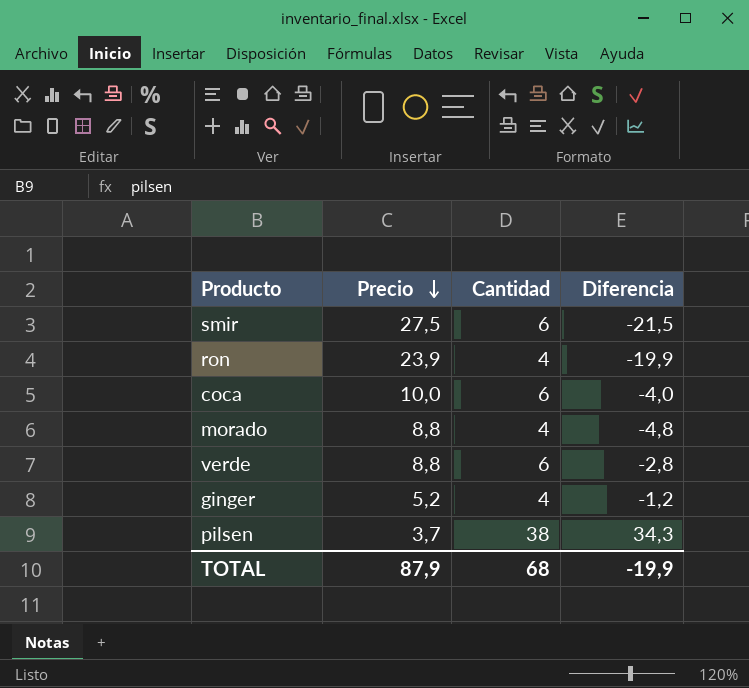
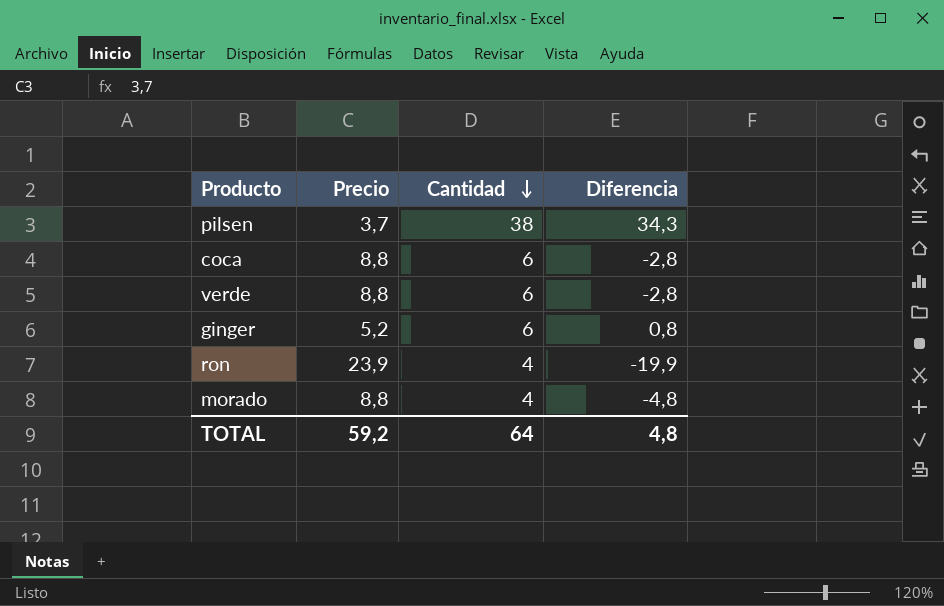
row order: Precio descending -> Cantidad descending
row smir: 27,5 | 6 | -21,5 -> none
coca | Precio: 10,0 -> 8,8
coca | Diferencia: -4,0 -> -2,8
ginger | Cantidad: 4 -> 6
ginger | Diferencia: -1,2 -> 0,8
TOTAL | Precio: 87,9 -> 59,2
TOTAL | Cantidad: 68 -> 64
TOTAL | Diferencia: -19,9 -> 4,8

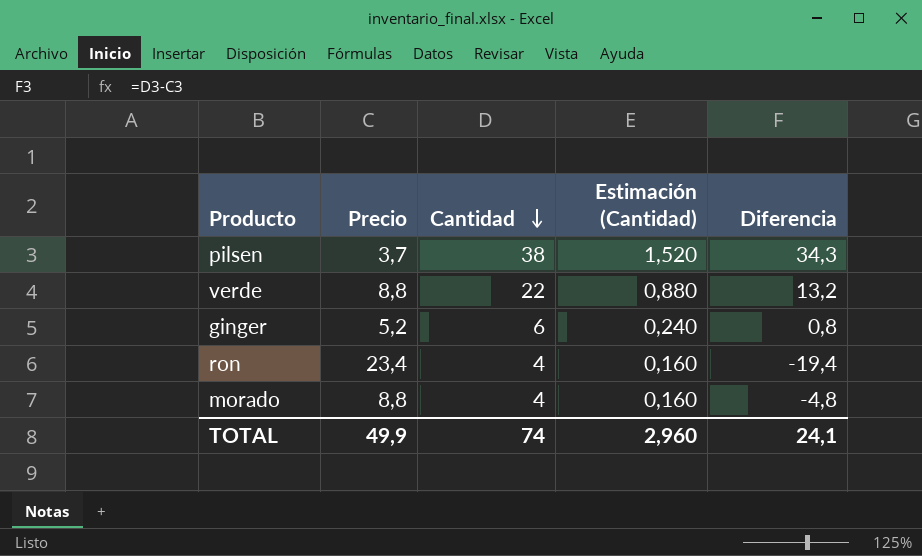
column Estimación (Cantidad) | formula: none -> [Cantidad] * 0,04
row coca: 8,8 | 6 | -2,8 -> none
verde | Cantidad: 6 -> 22
verde | Diferencia: -2,8 -> 13,2
ron | Precio: 23,9 -> 23,4
ron | Diferencia: -19,9 -> -19,4
TOTAL | Precio: 59,2 -> 49,9
TOTAL | Cantidad: 64 -> 74
TOTAL | Diferencia: 4,8 -> 24,1

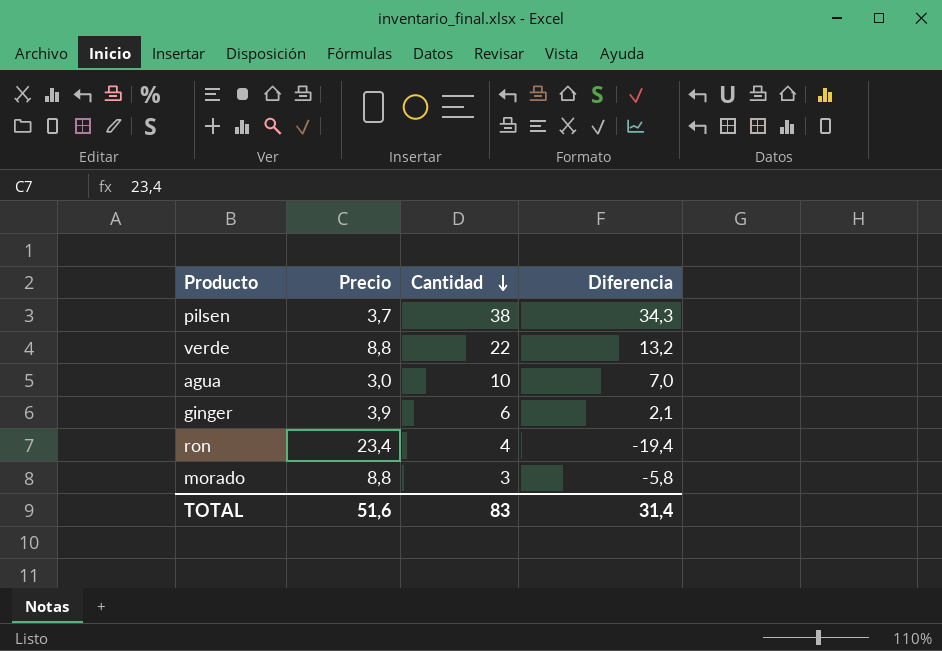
column Estimación (Cantidad) | formula: [Cantidad] * 0,04 -> none
row agua: none -> 3,0 | 10 | 7,0
ginger | Precio: 5,2 -> 3,9
ginger | Diferencia: 0,8 -> 2,1
morado | Cantidad: 4 -> 3
morado | Diferencia: -4,8 -> -5,8
TOTAL | Precio: 49,9 -> 51,6
TOTAL | Cantidad: 74 -> 83
TOTAL | Diferencia: 24,1 -> 31,4

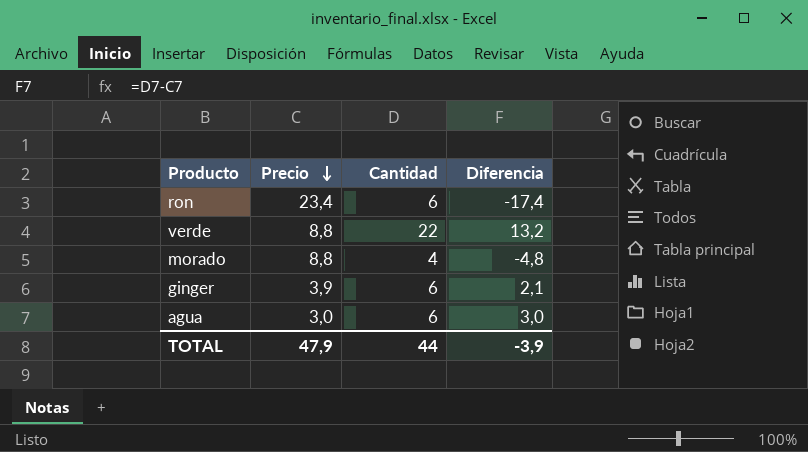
row order: Cantidad descending -> Precio descending
row pilsen: 3,7 | 38 | 34,3 -> none
ron | Cantidad: 4 -> 6
ron | Diferencia: -19,4 -> -17,4
morado | Cantidad: 3 -> 4
morado | Diferencia: -5,8 -> -4,8
agua | Cantidad: 10 -> 6
agua | Diferencia: 7,0 -> 3,0
TOTAL | Precio: 51,6 -> 47,9
TOTAL | Cantidad: 83 -> 44
TOTAL | Diferencia: 31,4 -> -3,9

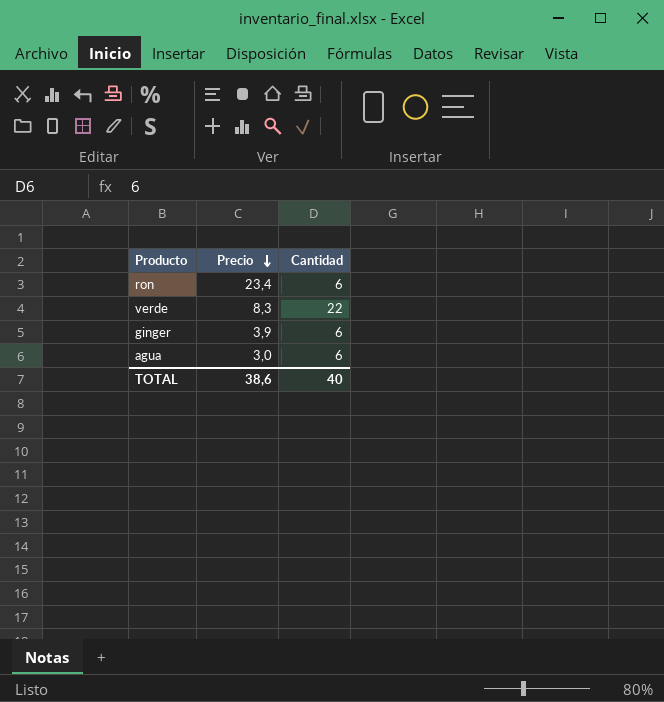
column Diferencia | formula: [Cantidad] - [Precio] -> none
row morado: 8,8 | 4 | -4,8 -> none
verde | Precio: 8,8 -> 8,3
TOTAL | Precio: 47,9 -> 38,6
TOTAL | Cantidad: 44 -> 40

